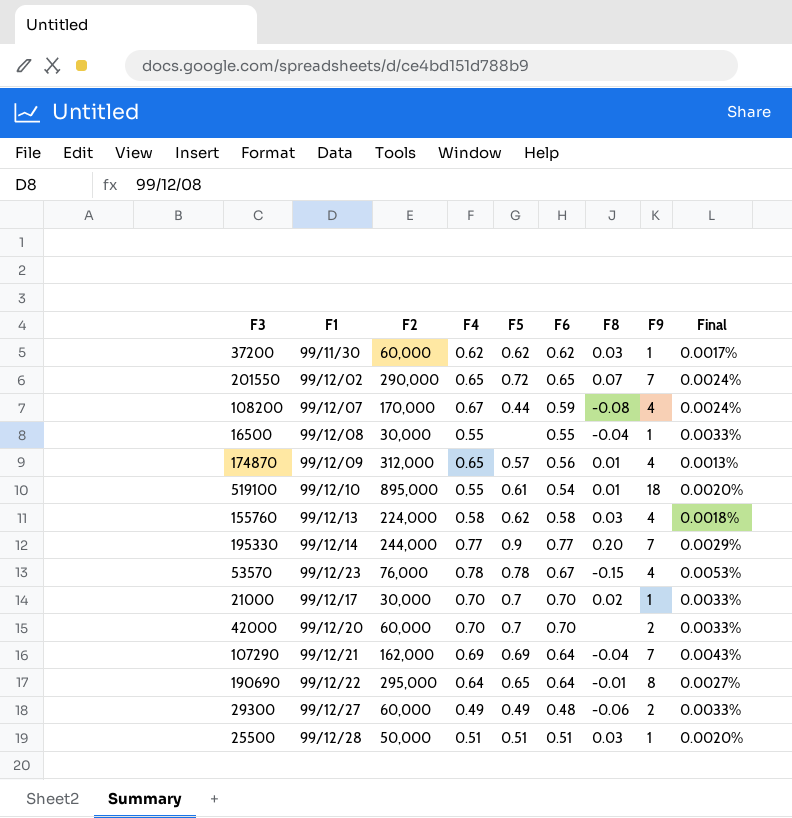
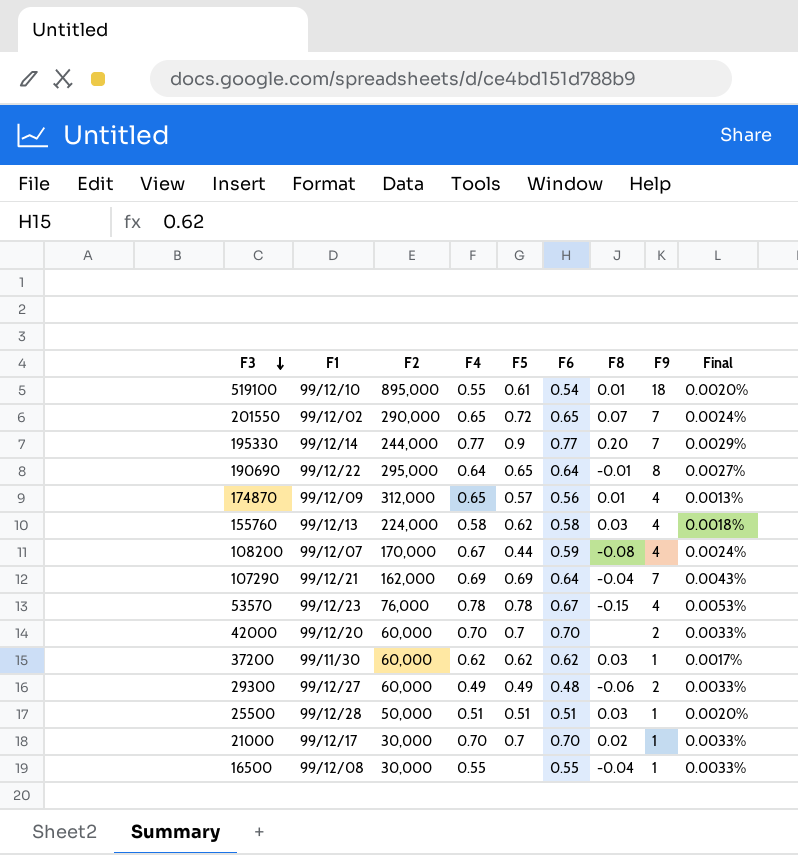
row order: none -> F3 descending

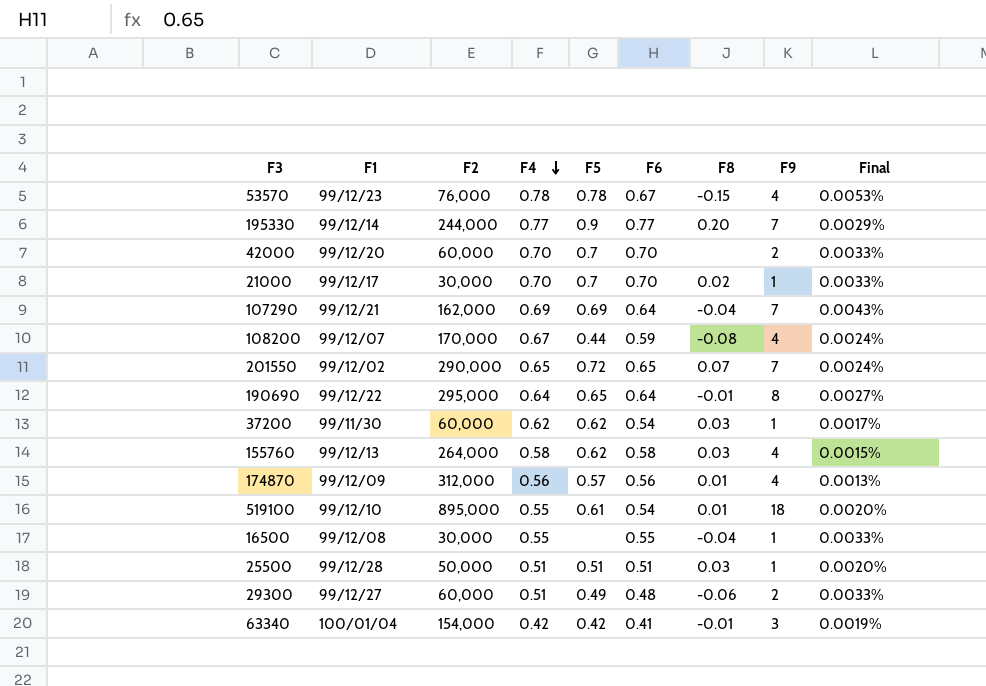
row order: F3 descending -> F4 descending
37200 | F6: 0.62 -> 0.54
155760 | F2: 224,000 -> 264,000
155760 | Final: 0.0018% -> 0.0015%
174870 | F4: 0.65 -> 0.56
29300 | F4: 0.49 -> 0.51
row 63340: none -> 100/01/04 | 154,000 | 0.42 | 0.42 | 0.41 | -0.01 | 3 | 0.0019%

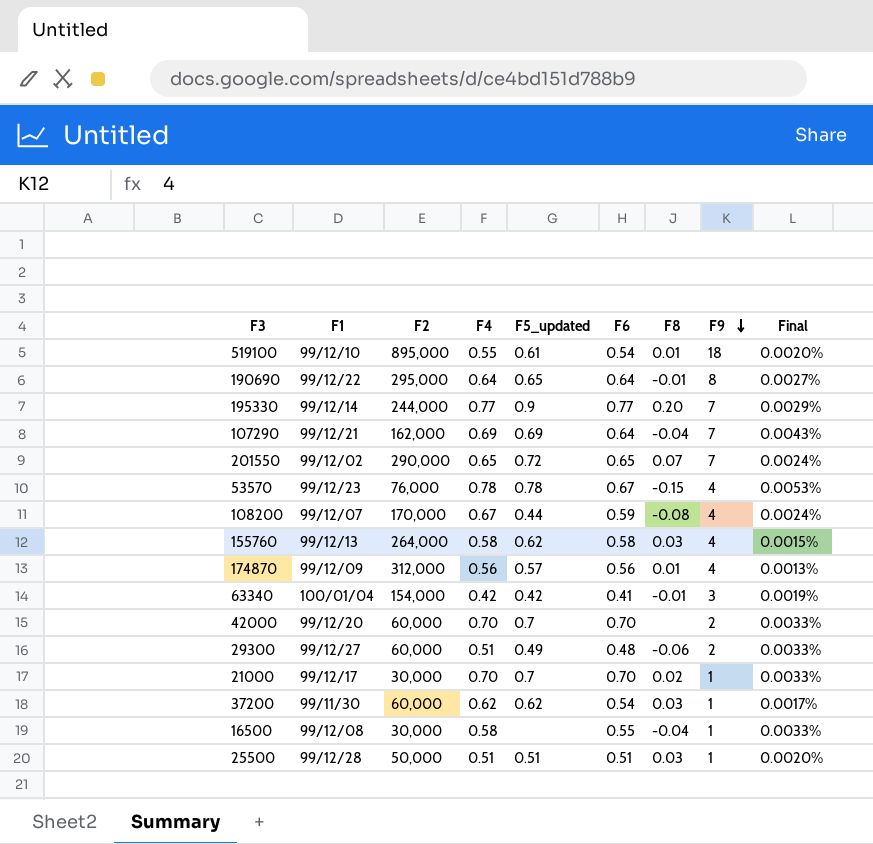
row order: F4 descending -> F9 descending
column name: F5 -> F5_updated
16500 | F4: 0.55 -> 0.58

